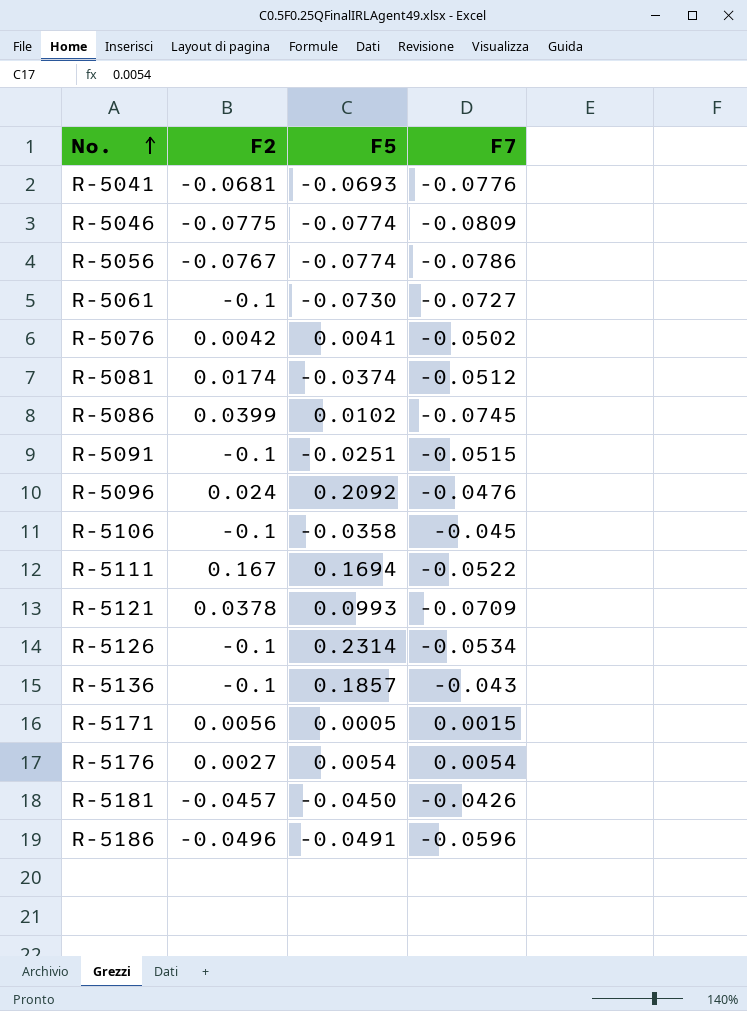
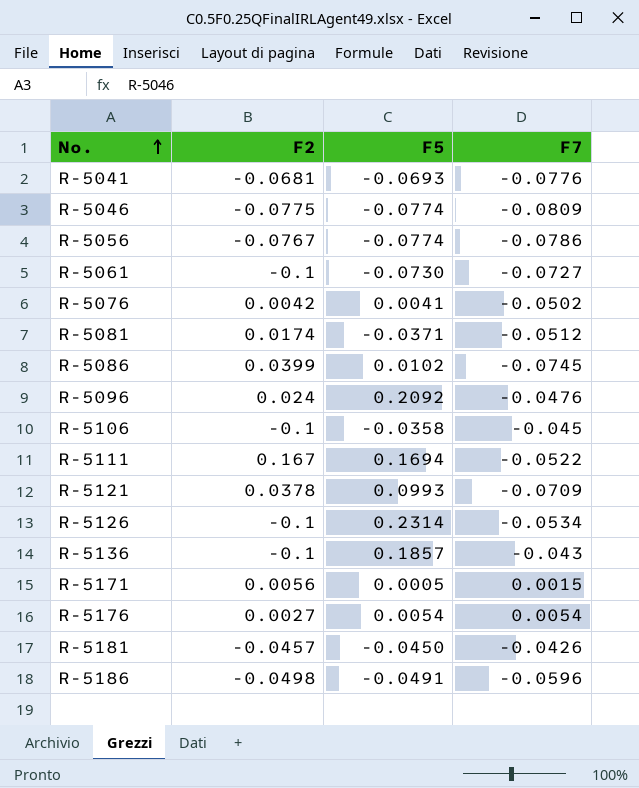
row R-5091: -0.1 | -0.0251 | -0.0515 -> none
R-5081 | F5: -0.0374 -> -0.0371
R-5186 | F2: -0.0496 -> -0.0498

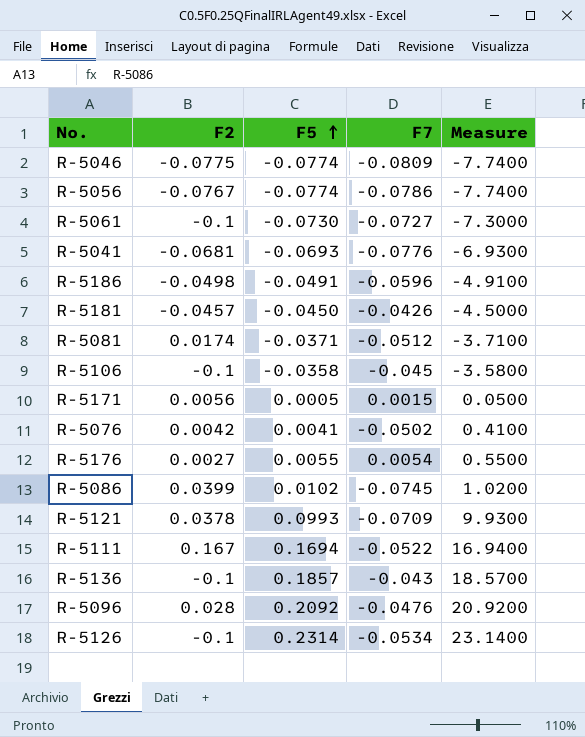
row order: No. ascending -> F5 ascending
column Measure | formula: none -> [F5] * 100
R-5176 | F5: 0.0054 -> 0.0055
R-5096 | F2: 0.024 -> 0.028

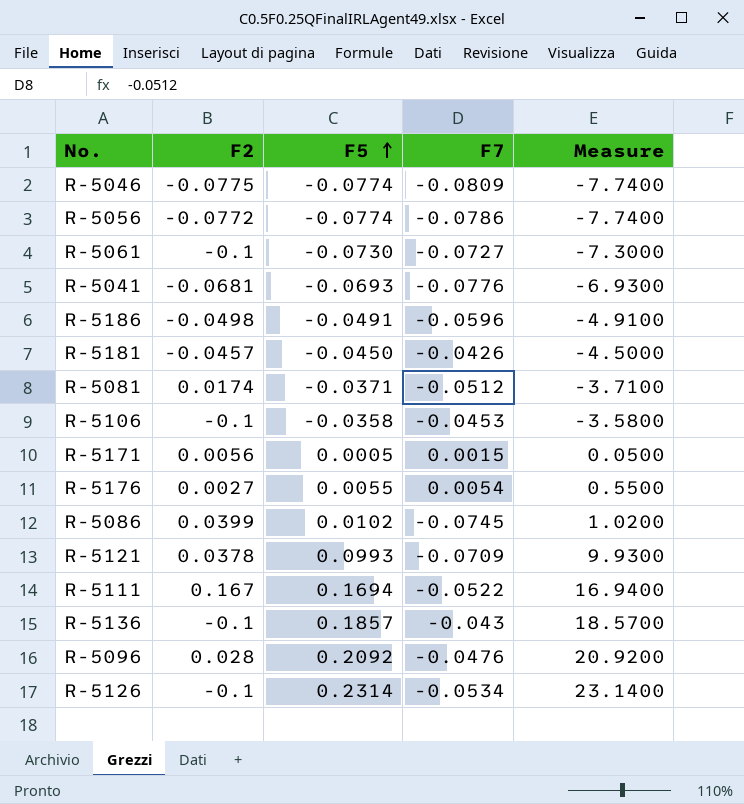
row R-5076: 0.0042 | 0.0041 | -0.0502 | 0.4100 -> none
R-5056 | F2: -0.0767 -> -0.0772
R-5106 | F7: -0.045 -> -0.0453

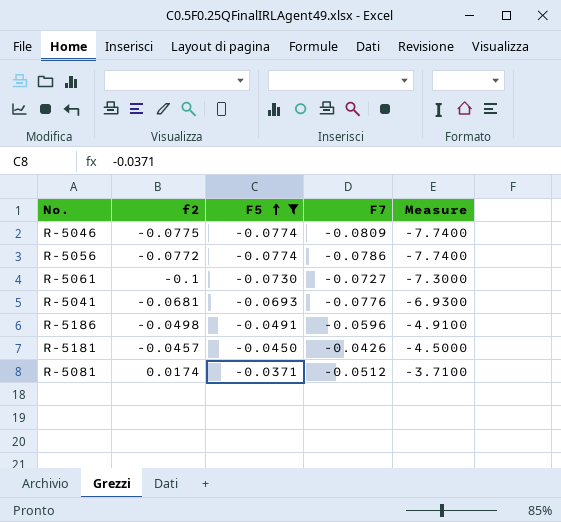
filter: none -> F5 <= -0.0371
column name: F2 -> f2

